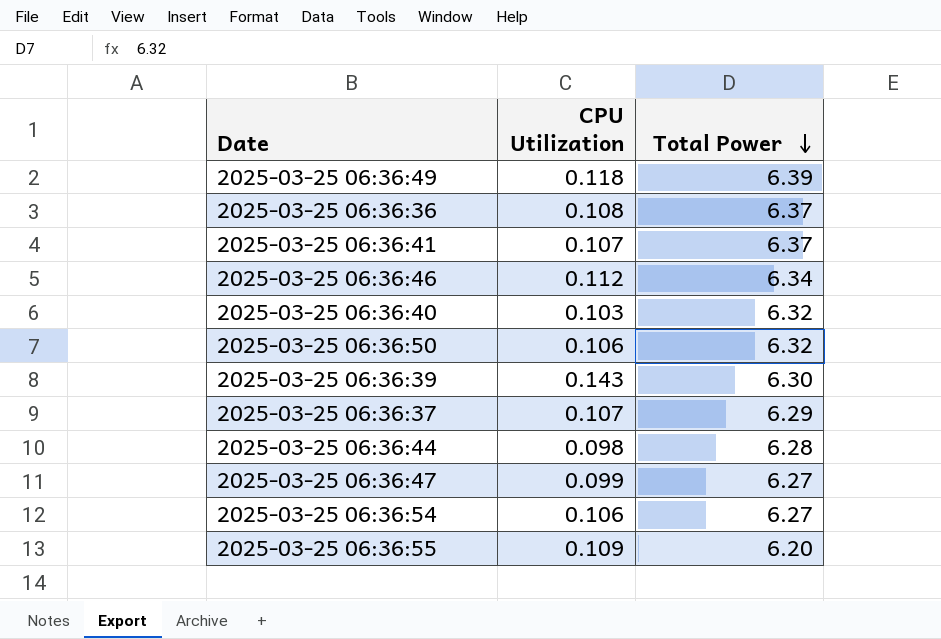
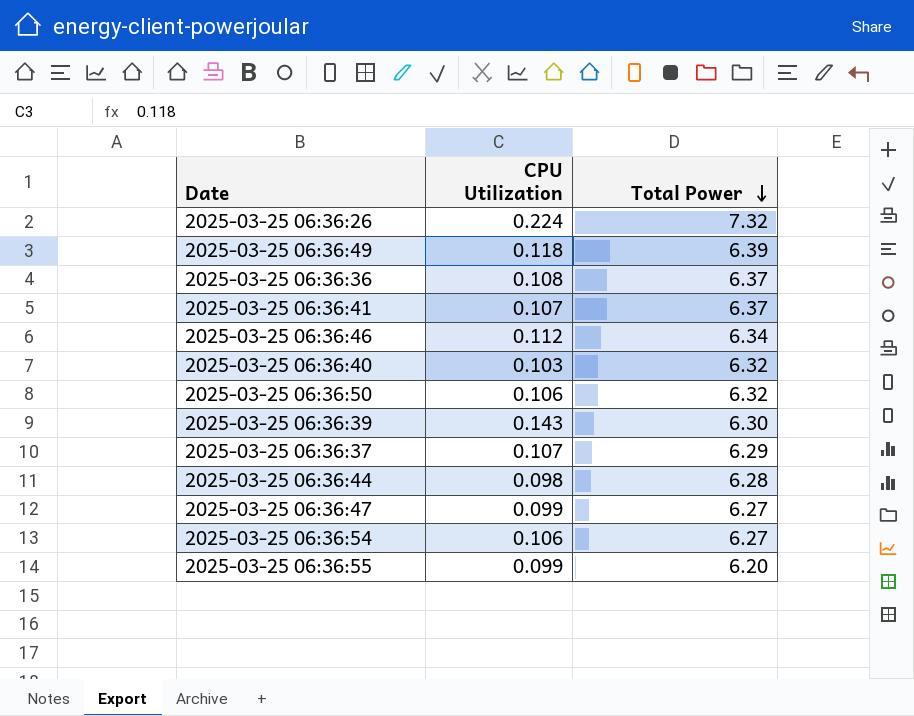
row 2025-03-25 06:36:26: none -> 0.224 | 7.32
2025-03-25 06:36:55 | CPU Utilization: 0.109 -> 0.099

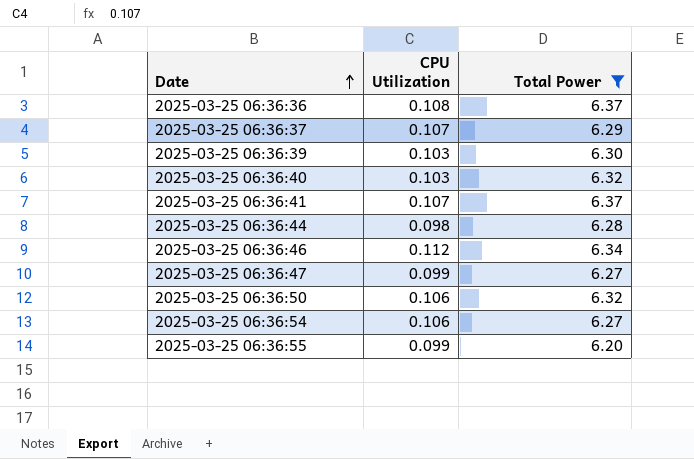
filter: none -> Total Power <= 6.37
row order: Total Power descending -> Date ascending
2025-03-25 06:36:39 | CPU Utilization: 0.143 -> 0.103

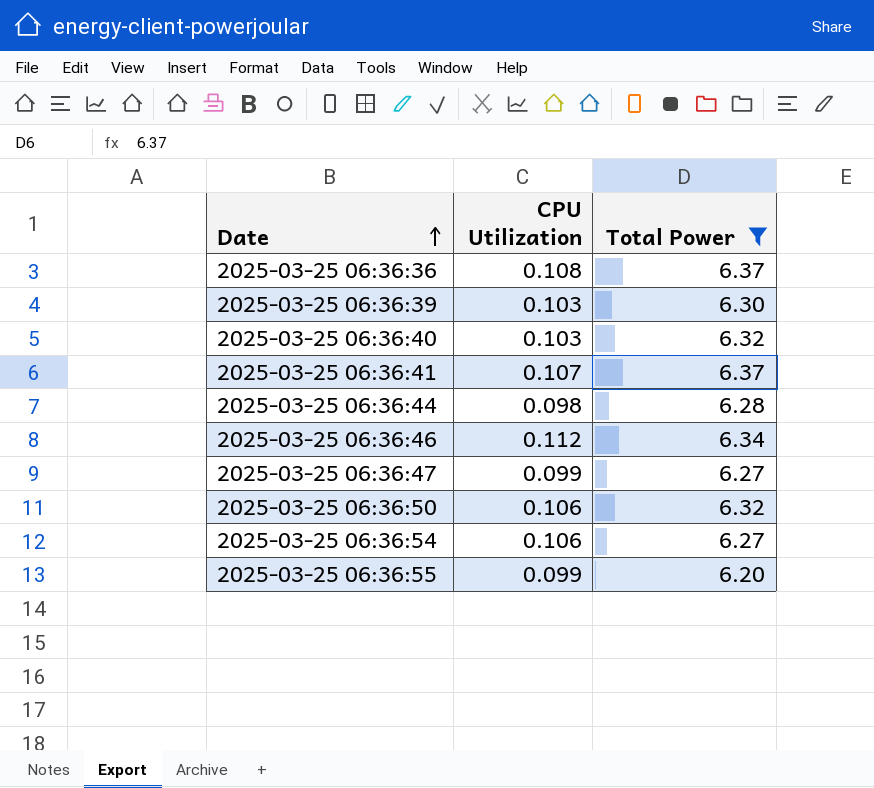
row 2025-03-25 06:36:37: 0.107 | 6.29 -> none

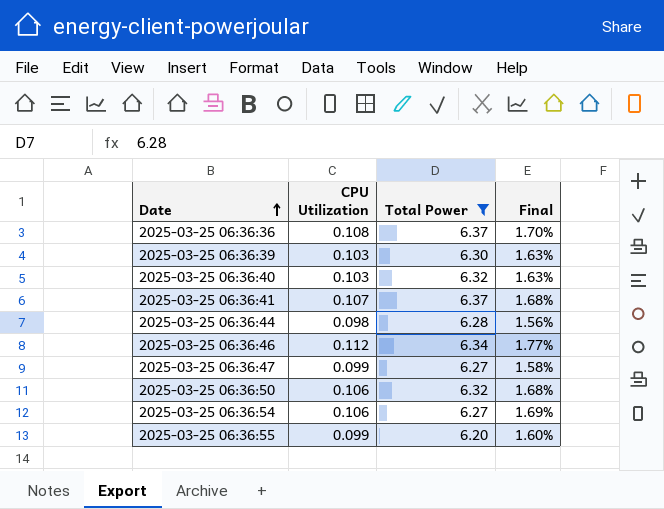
column Final | formula: none -> [CPU Utilization] / [Total Power]

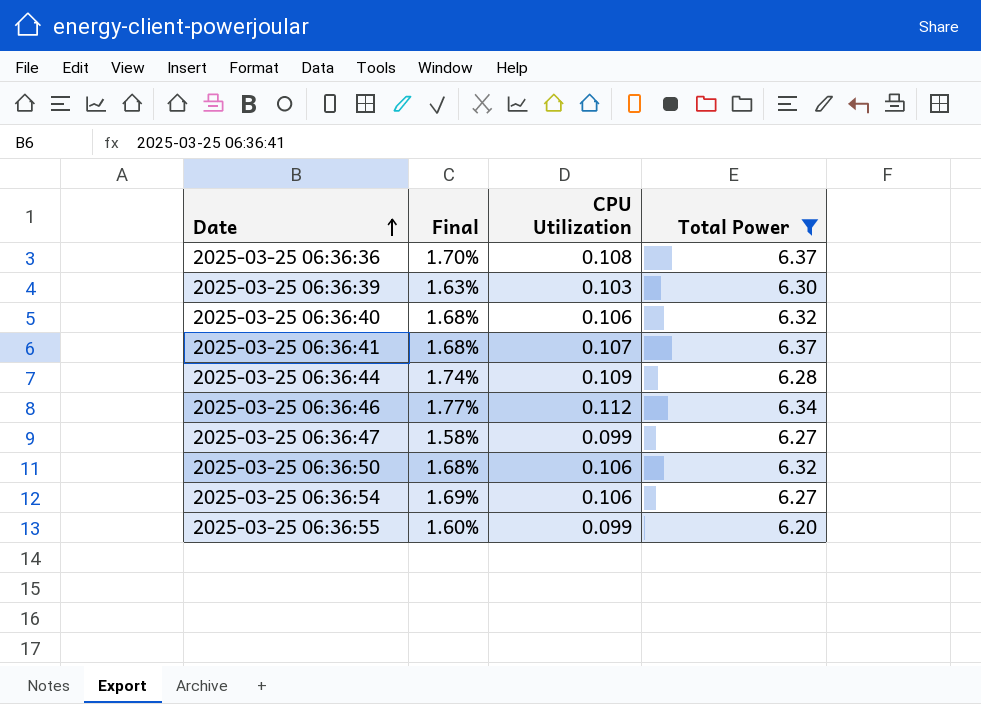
column Final | position: 4 -> 2
2025-03-25 06:36:40 | Final: 1.63% -> 1.68%
2025-03-25 06:36:40 | CPU Utilization: 0.103 -> 0.106
2025-03-25 06:36:44 | Final: 1.56% -> 1.74%
2025-03-25 06:36:44 | CPU Utilization: 0.098 -> 0.109

